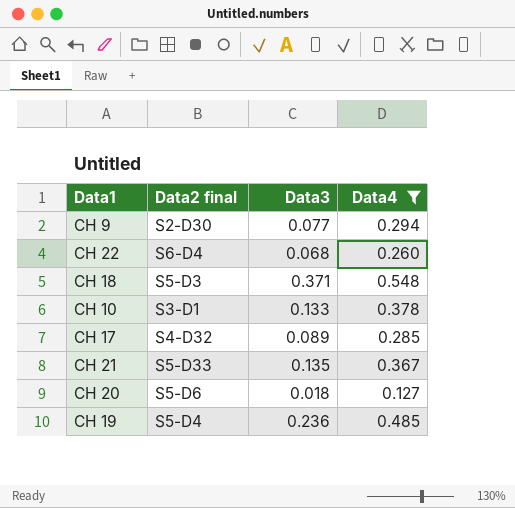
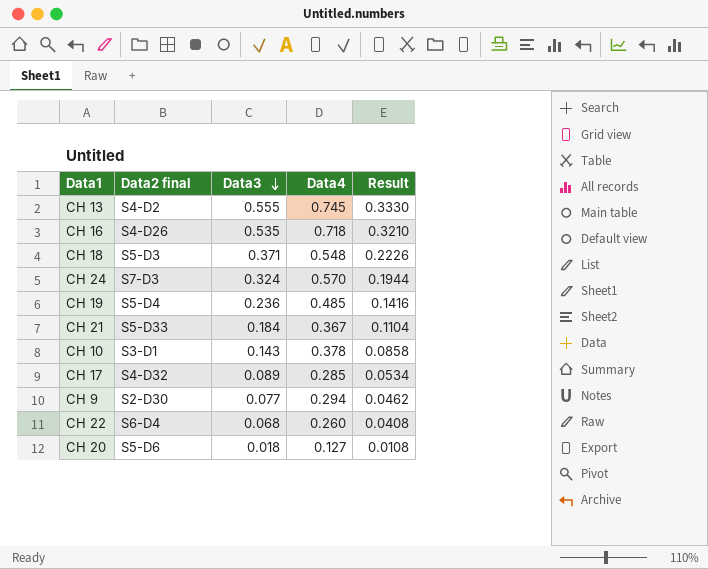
filter: Data4 <= 0.548 -> none
row order: none -> Data3 descending
column Result | formula: none -> [Data3] * 0.6
CH 21 | Data3: 0.135 -> 0.184
CH 10 | Data3: 0.133 -> 0.143

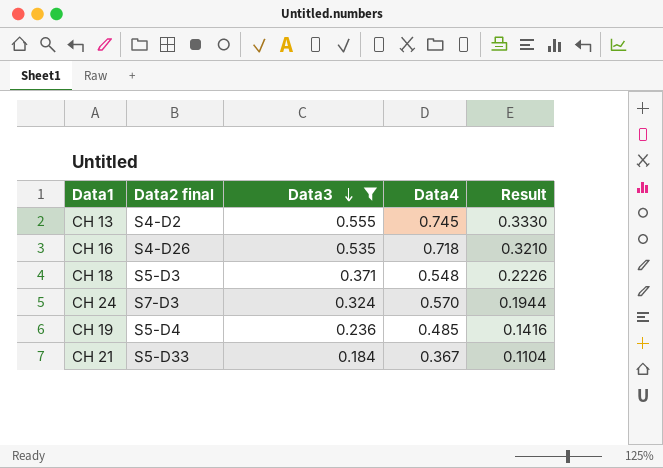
filter: none -> Data3 >= 0.184

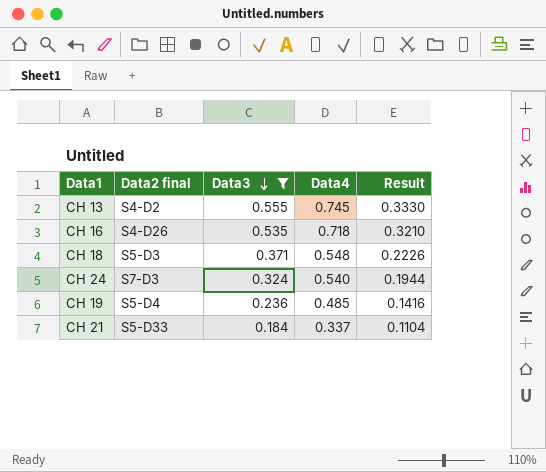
CH 24 | Data4: 0.570 -> 0.540
CH 21 | Data4: 0.367 -> 0.337

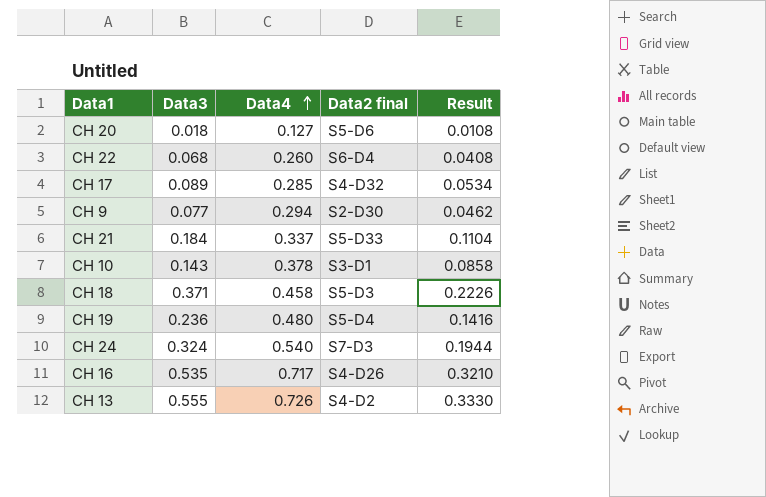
filter: Data3 >= 0.184 -> none
row order: Data3 descending -> Data4 ascending
column Data2 final | position: 2 -> 4
CH 18 | Data4: 0.548 -> 0.458
CH 19 | Data4: 0.485 -> 0.480
CH 16 | Data4: 0.718 -> 0.717
CH 13 | Data4: 0.745 -> 0.726

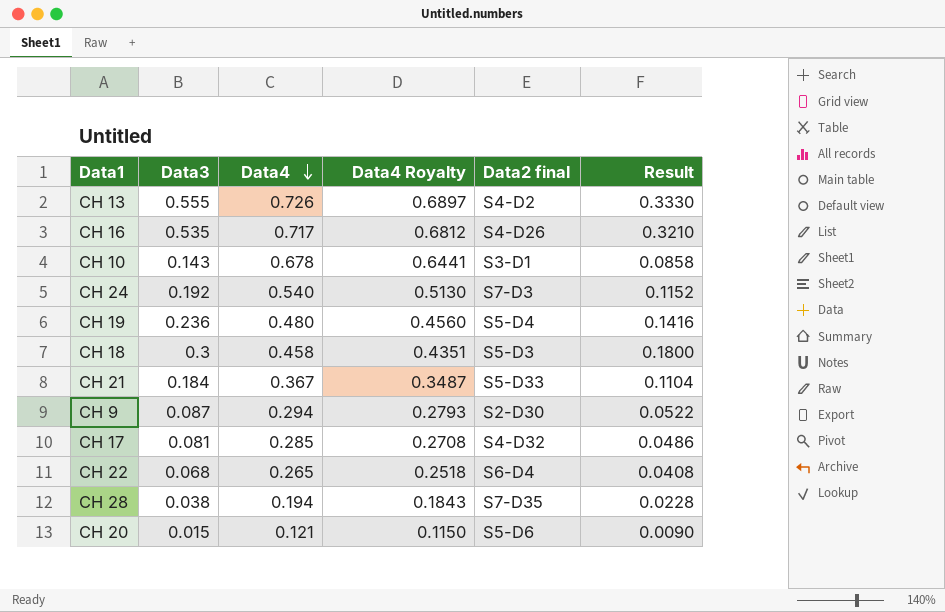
row order: Data4 ascending -> Data4 descending
column Data4 Royalty | formula: none -> [Data4] * 0.95
CH 10 | Data4: 0.378 -> 0.678
CH 24 | Data3: 0.324 -> 0.192
CH 24 | Result: 0.1944 -> 0.1152
CH 18 | Data3: 0.371 -> 0.3
CH 18 | Result: 0.2226 -> 0.1800
CH 21 | Data4: 0.337 -> 0.367
CH 9 | Data3: 0.077 -> 0.087
CH 9 | Result: 0.0462 -> 0.0522
CH 17 | Data3: 0.089 -> 0.081
CH 17 | Result: 0.0534 -> 0.0486
CH 22 | Data4: 0.260 -> 0.265
row CH 28: none -> 0.038 | 0.194 | 0.1843 | S7-D35 | 0.0228
CH 20 | Data3: 0.018 -> 0.015
CH 20 | Data4: 0.127 -> 0.121
CH 20 | Result: 0.0108 -> 0.0090

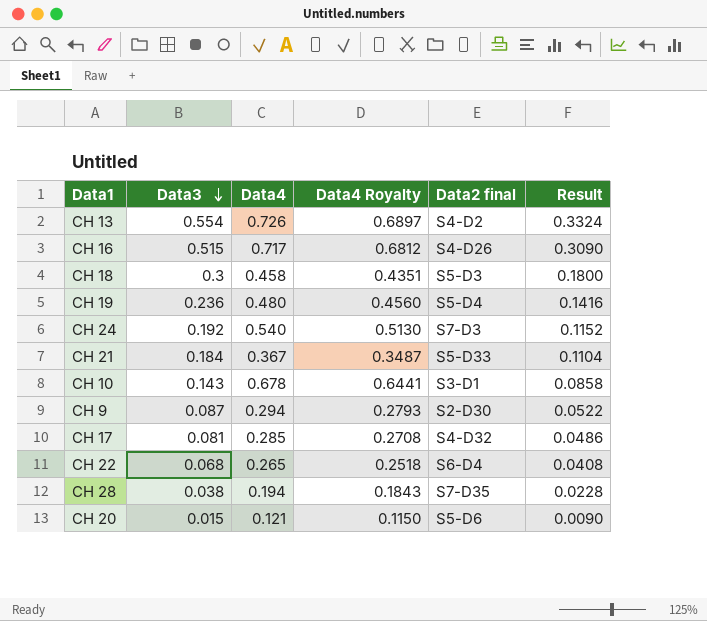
row order: Data4 descending -> Data3 descending
CH 13 | Data3: 0.555 -> 0.554
CH 13 | Result: 0.3330 -> 0.3324
CH 16 | Data3: 0.535 -> 0.515
CH 16 | Result: 0.3210 -> 0.3090

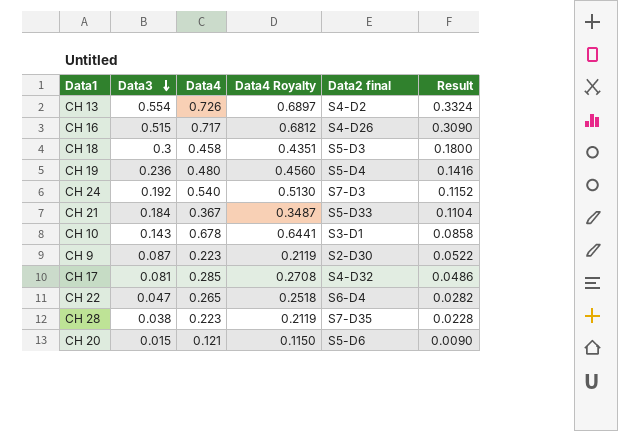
CH 9 | Data4: 0.294 -> 0.223
CH 9 | Data4 Royalty: 0.2793 -> 0.2119
CH 22 | Data3: 0.068 -> 0.047
CH 22 | Result: 0.0408 -> 0.0282
CH 28 | Data4: 0.194 -> 0.223
CH 28 | Data4 Royalty: 0.1843 -> 0.2119

